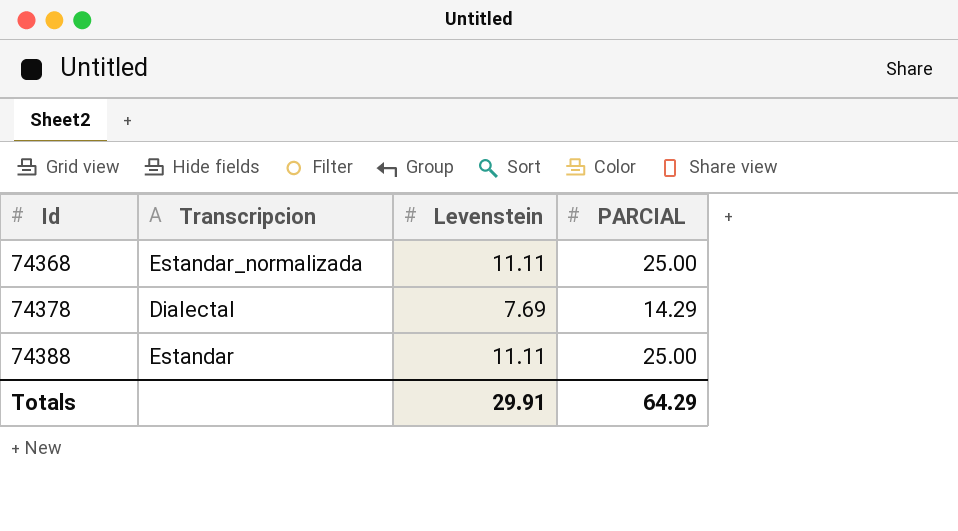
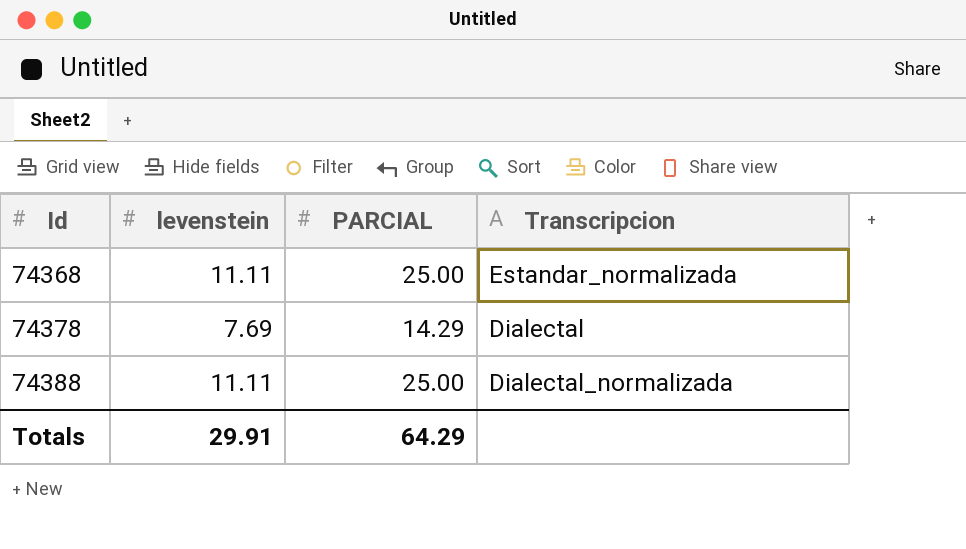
column name: Levenstein -> levenstein
column Transcripcion | position: 2 -> 4
74388 | Transcripcion: Estandar -> Dialectal_normalizada

